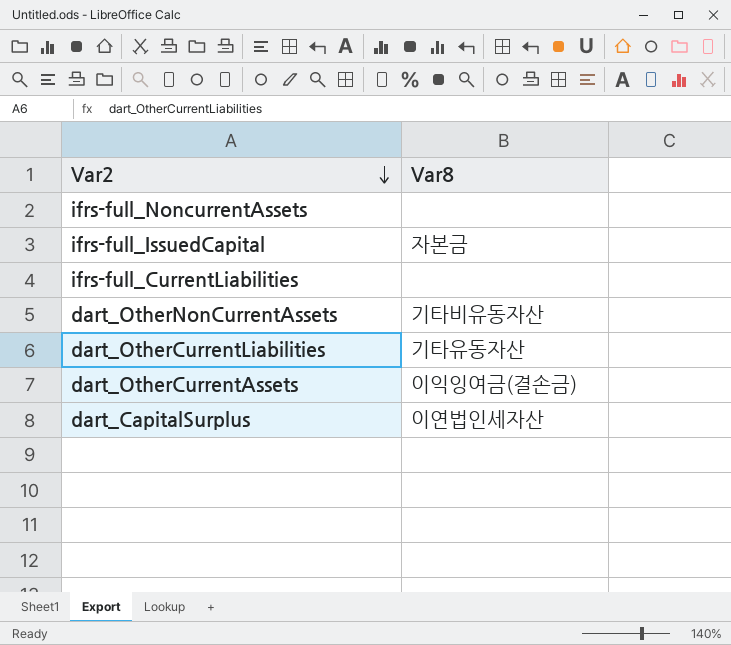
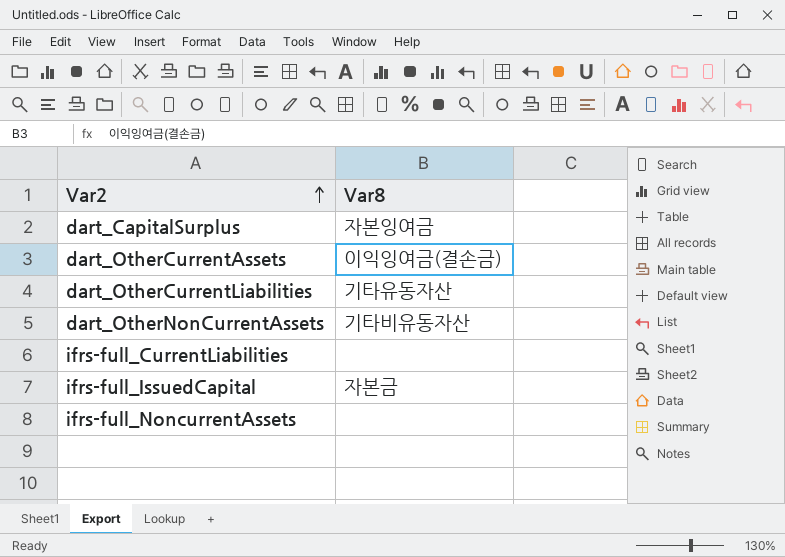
row order: Var2 descending -> Var2 ascending
dart_CapitalSurplus | Var8: 이연법인세자산 -> 자본잉여금

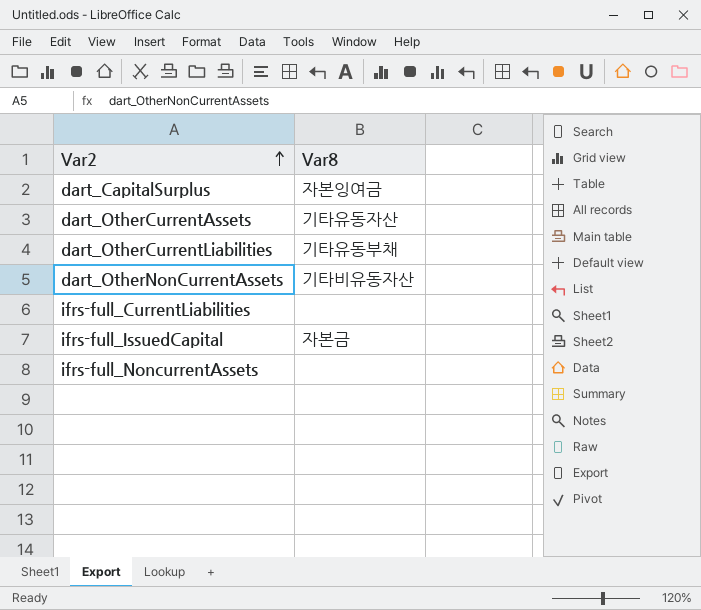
dart_OtherCurrentAssets | Var8: 이익잉여금(결손금) -> 기타유동자산
dart_OtherCurrentLiabilities | Var8: 기타유동자산 -> 기타유동부채

